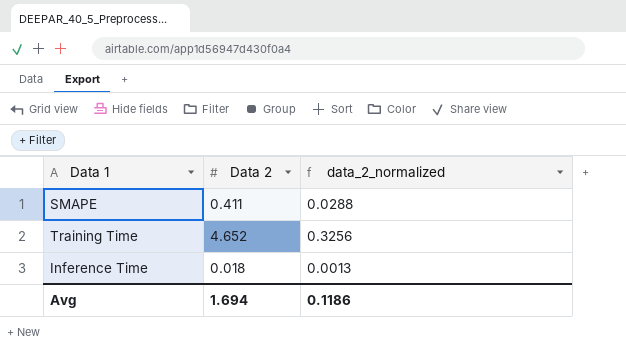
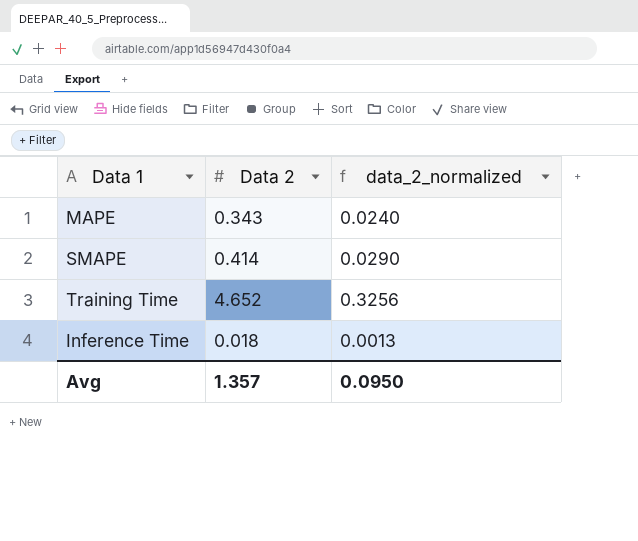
row MAPE: none -> 0.343 | 0.0240
SMAPE | Data 2: 0.411 -> 0.414
SMAPE | data_2_normalized: 0.0288 -> 0.0290
Avg | Data 2: 1.694 -> 1.357
Avg | data_2_normalized: 0.1186 -> 0.0950

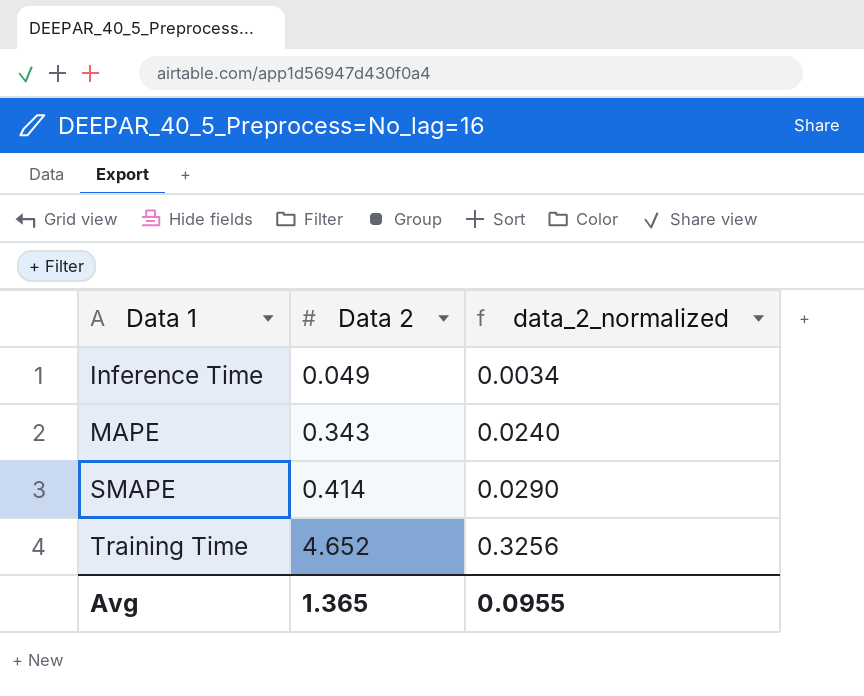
row order: none -> Data 1 ascending
Inference Time | Data 2: 0.018 -> 0.049
Inference Time | data_2_normalized: 0.0013 -> 0.0034
Avg | Data 2: 1.357 -> 1.365
Avg | data_2_normalized: 0.0950 -> 0.0955

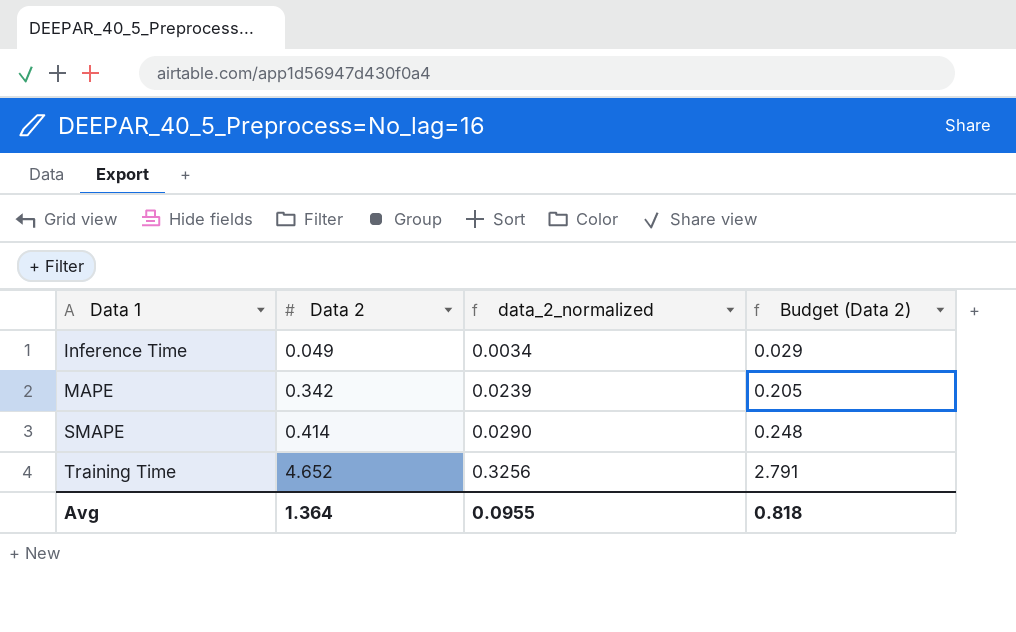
column Budget (Data 2) | formula: none -> [Data 2] * 0.6
MAPE | Data 2: 0.343 -> 0.342
MAPE | data_2_normalized: 0.0240 -> 0.0239
Avg | Data 2: 1.365 -> 1.364

